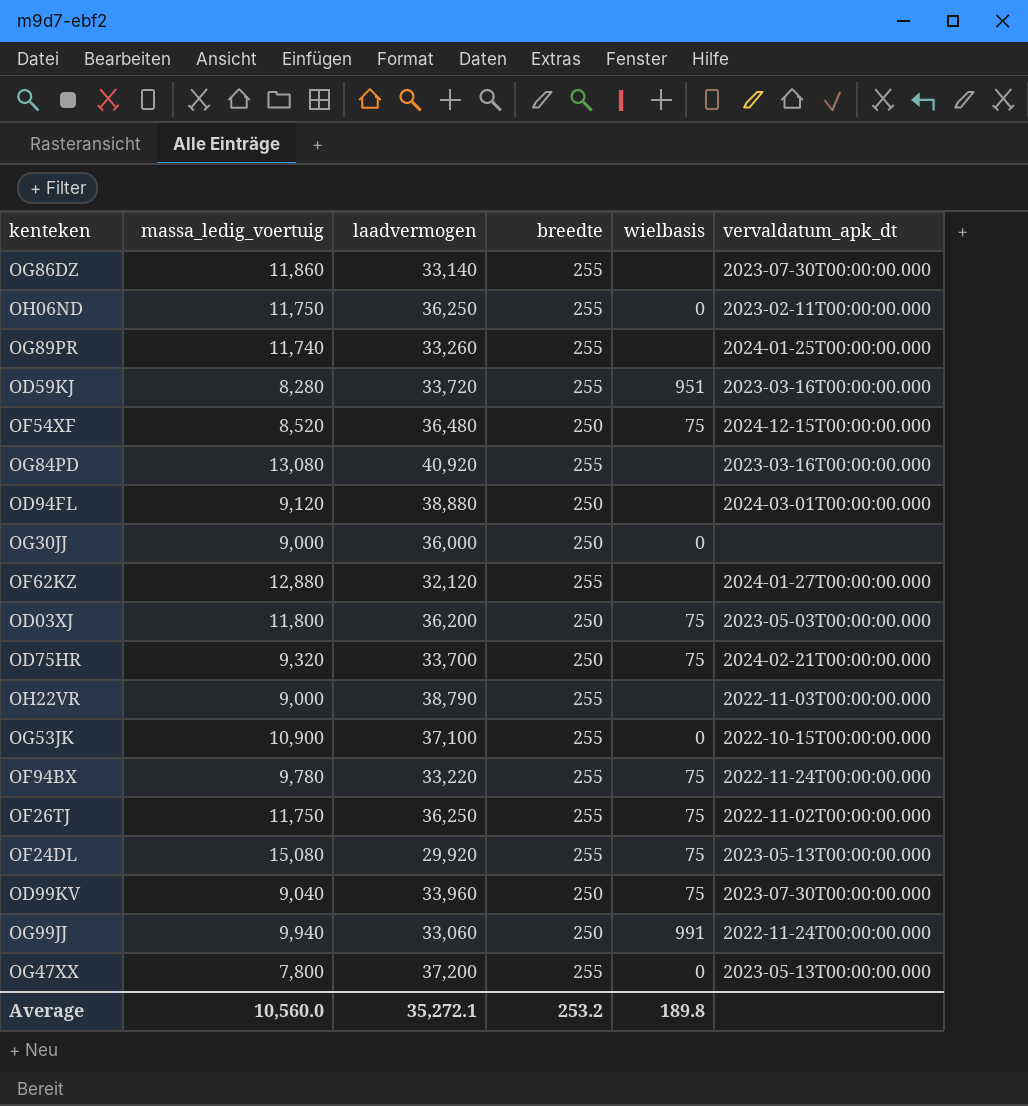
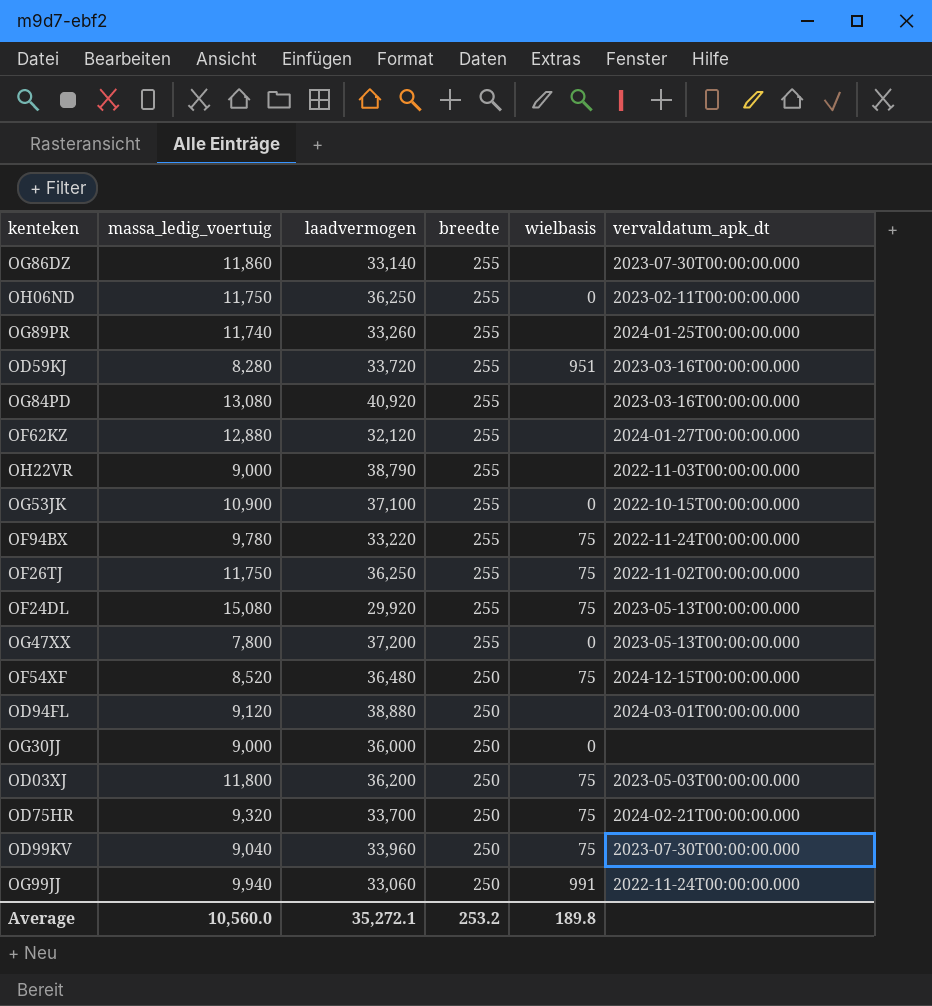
row order: none -> breedte descending

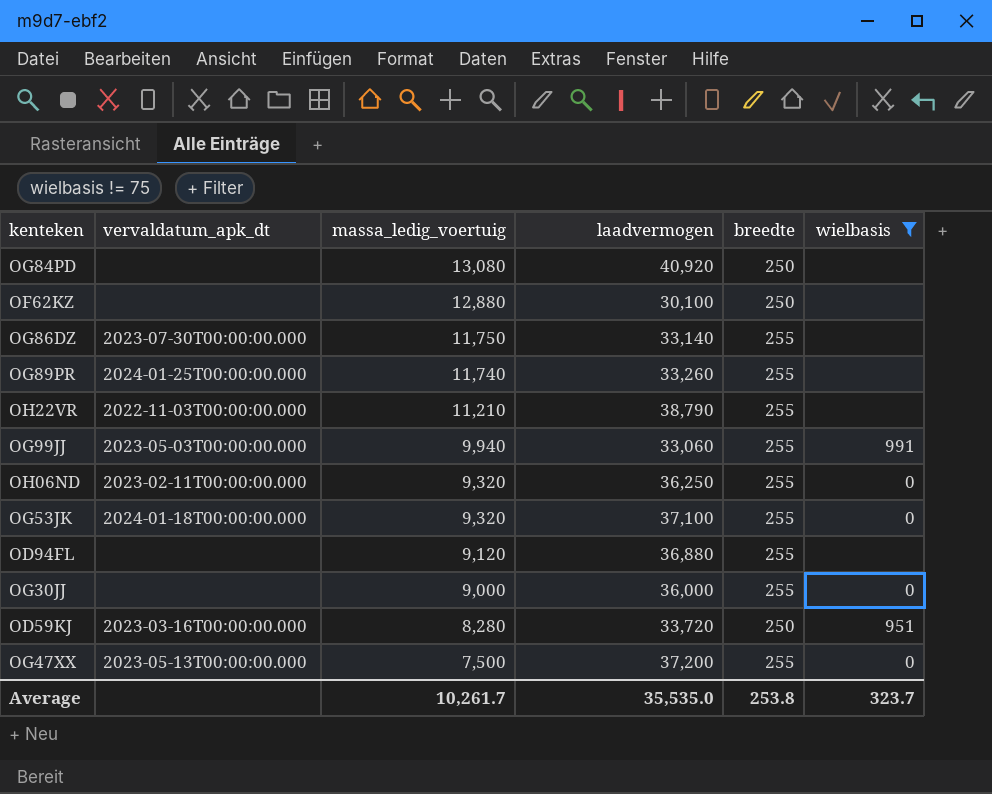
filter: none -> wielbasis != 75
row order: breedte descending -> massa_ledig_voertuig descending
column vervaldatum_apk_dt | position: 6 -> 2
OG84PD | vervaldatum_apk_dt: 2023-03-16T00:00:00.000 -> none
OG84PD | breedte: 255 -> 250
OF62KZ | vervaldatum_apk_dt: 2024-01-27T00:00:00.000 -> none
OF62KZ | laadvermogen: 32,120 -> 30,100
OF62KZ | breedte: 255 -> 250
OG86DZ | massa_ledig_voertuig: 11,860 -> 11,750
OH22VR | massa_ledig_voertuig: 9,000 -> 11,210
OG99JJ | vervaldatum_apk_dt: 2022-11-24T00:00:00.000 -> 2023-05-03T00:00:00.000
OG99JJ | breedte: 250 -> 255
OH06ND | massa_ledig_voertuig: 11,750 -> 9,320
OG53JK | vervaldatum_apk_dt: 2022-10-15T00:00:00.000 -> 2024-01-18T00:00:00.000
OG53JK | massa_ledig_voertuig: 10,900 -> 9,320
OD94FL | vervaldatum_apk_dt: 2024-03-01T00:00:00.000 -> none
OD94FL | laadvermogen: 38,880 -> 36,880
OD94FL | breedte: 250 -> 255
OG30JJ | breedte: 250 -> 255
OD59KJ | breedte: 255 -> 250
OG47XX | massa_ledig_voertuig: 7,800 -> 7,500
Average | massa_ledig_voertuig: 10,560.0 -> 10,261.7
Average | laadvermogen: 35,272.1 -> 35,535.0
Average | breedte: 253.2 -> 253.8
Average | wielbasis: 189.8 -> 323.7

